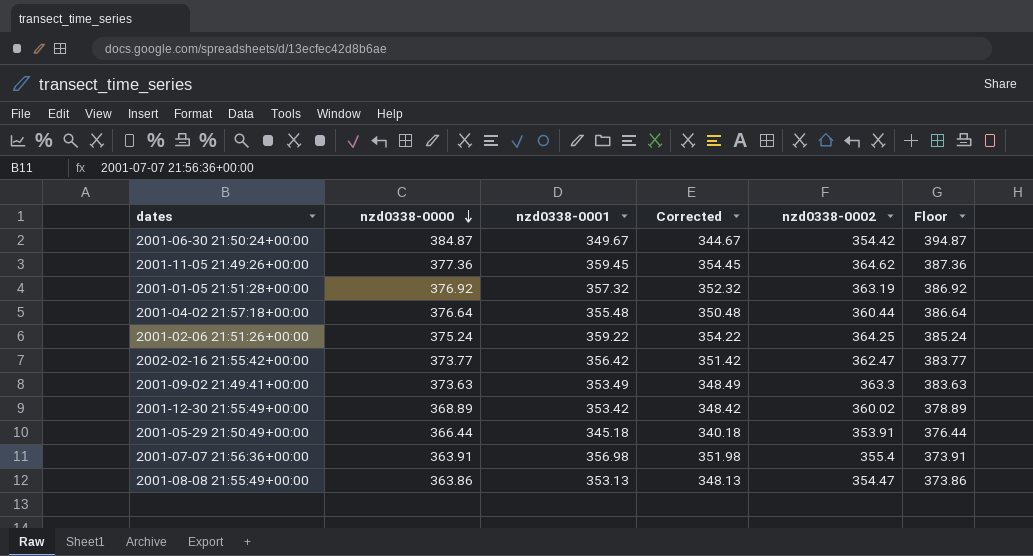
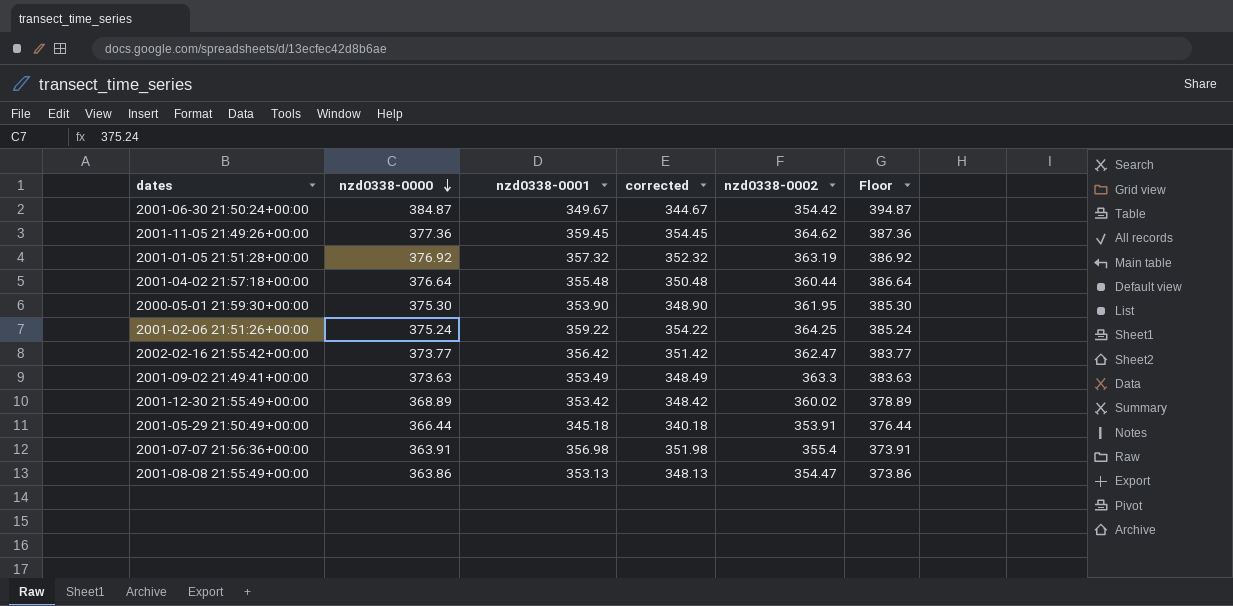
column name: Corrected -> corrected
row 2000-05-01 21:59:30+00:00: none -> 375.30 | 353.90 | 348.90 | 361.95 | 385.30

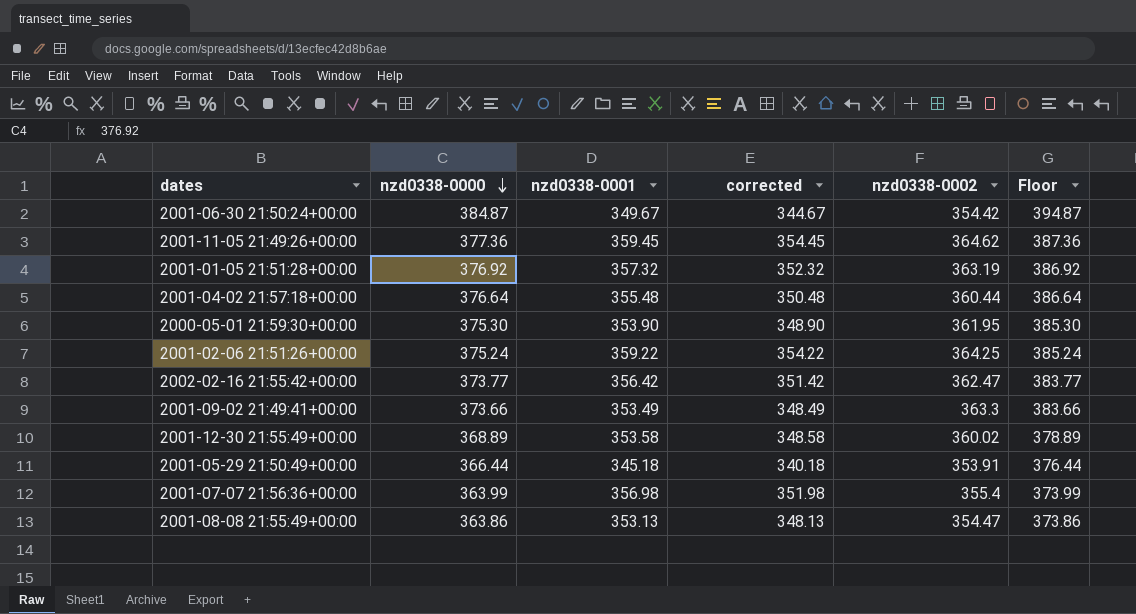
2001-09-02 21:49:41+00:00 | nzd0338-0000: 373.63 -> 373.66
2001-09-02 21:49:41+00:00 | Floor: 383.63 -> 383.66
2001-12-30 21:55:49+00:00 | nzd0338-0001: 353.42 -> 353.58
2001-12-30 21:55:49+00:00 | corrected: 348.42 -> 348.58
2001-07-07 21:56:36+00:00 | nzd0338-0000: 363.91 -> 363.99
2001-07-07 21:56:36+00:00 | Floor: 373.91 -> 373.99

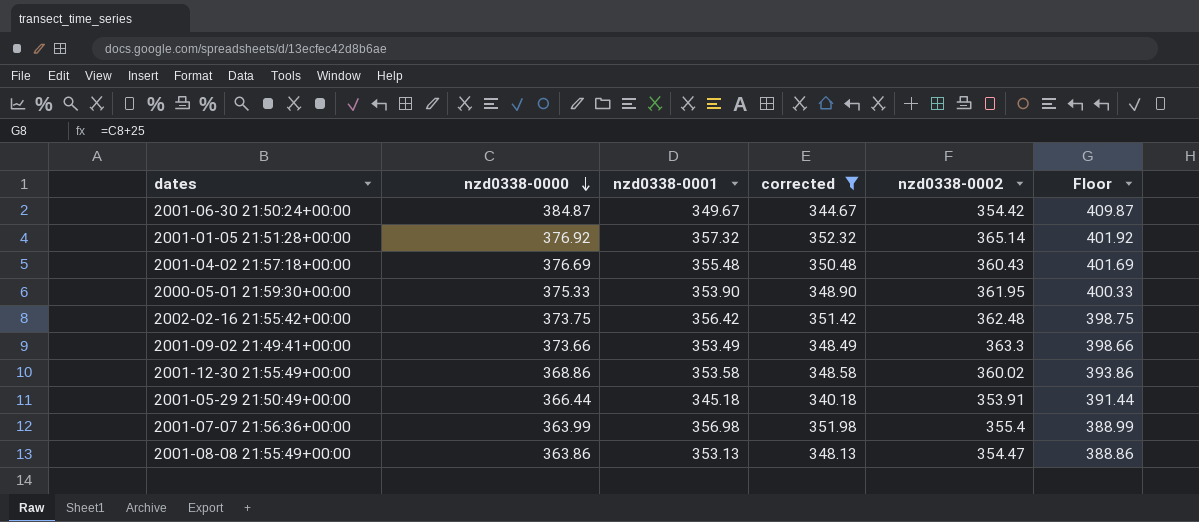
filter: none -> corrected <= 352.32
column Floor | formula: [nzd0338-0000] + 10 -> [nzd0338-0000] + 25
2001-01-05 21:51:28+00:00 | nzd0338-0002: 363.19 -> 365.14
2001-04-02 21:57:18+00:00 | nzd0338-0000: 376.64 -> 376.69
2001-04-02 21:57:18+00:00 | nzd0338-0002: 360.44 -> 360.43
2000-05-01 21:59:30+00:00 | nzd0338-0000: 375.30 -> 375.33
2002-02-16 21:55:42+00:00 | nzd0338-0000: 373.77 -> 373.75
2002-02-16 21:55:42+00:00 | nzd0338-0002: 362.47 -> 362.48
2001-12-30 21:55:49+00:00 | nzd0338-0000: 368.89 -> 368.86

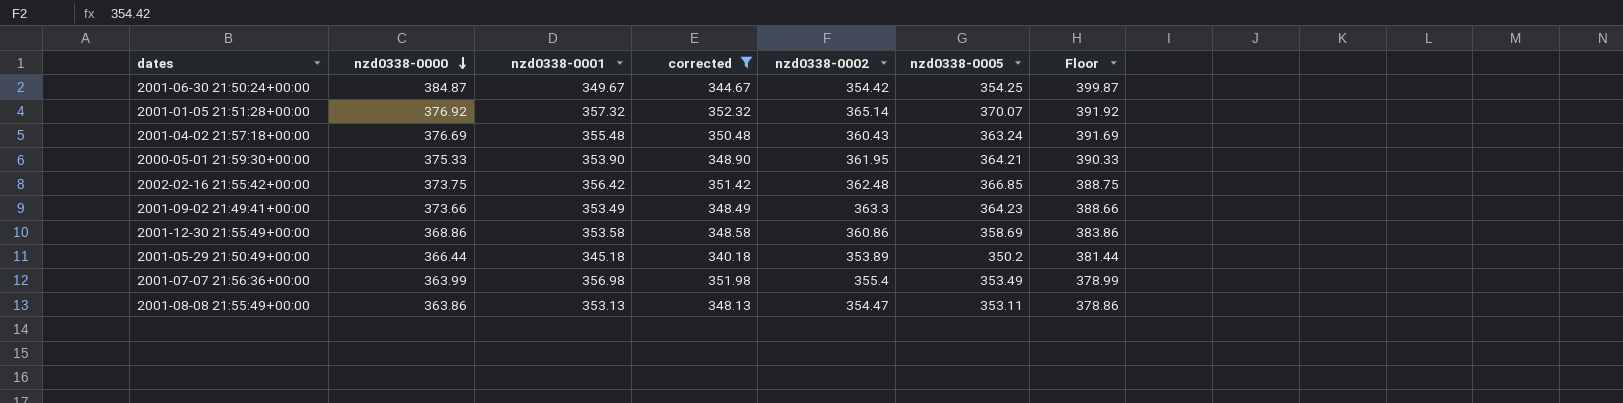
column nzd0338-0005 | position: none -> 6
column Floor | formula: [nzd0338-0000] + 25 -> [nzd0338-0000] + 15
2001-12-30 21:55:49+00:00 | nzd0338-0002: 360.02 -> 360.86
2001-05-29 21:50:49+00:00 | nzd0338-0002: 353.91 -> 353.89

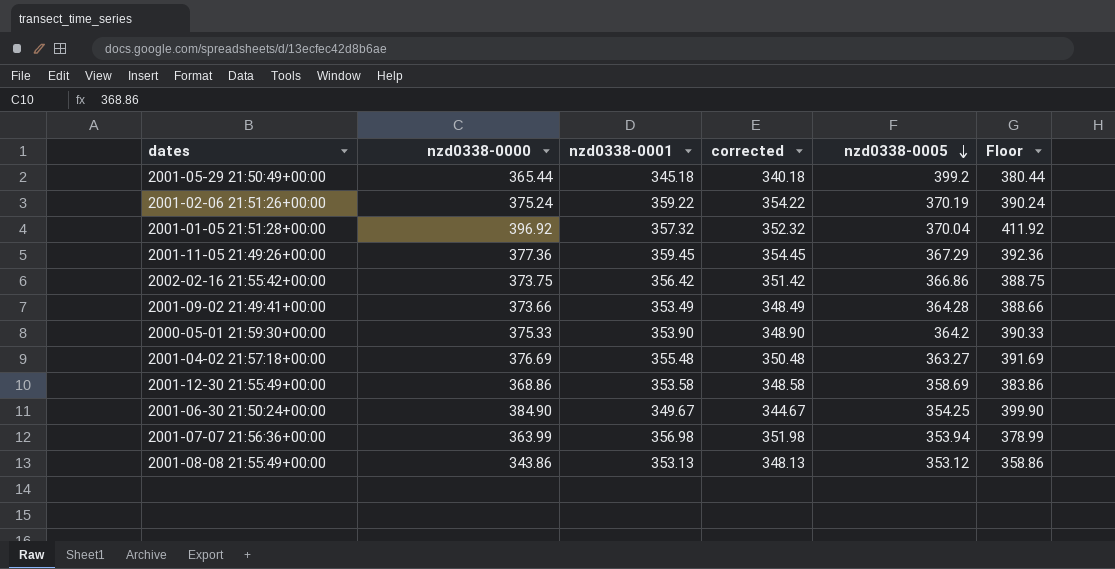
filter: corrected <= 352.32 -> none
row order: nzd0338-0000 descending -> nzd0338-0005 descending
column nzd0338-0002 | position: 5 -> none
2001-05-29 21:50:49+00:00 | nzd0338-0000: 366.44 -> 365.44
2001-05-29 21:50:49+00:00 | nzd0338-0005: 350.2 -> 399.2
2001-05-29 21:50:49+00:00 | Floor: 381.44 -> 380.44
2001-01-05 21:51:28+00:00 | nzd0338-0000: 376.92 -> 396.92
2001-01-05 21:51:28+00:00 | nzd0338-0005: 370.07 -> 370.04
2001-01-05 21:51:28+00:00 | Floor: 391.92 -> 411.92
2002-02-16 21:55:42+00:00 | nzd0338-0005: 366.85 -> 366.86
2001-09-02 21:49:41+00:00 | nzd0338-0005: 364.23 -> 364.28
2000-05-01 21:59:30+00:00 | nzd0338-0005: 364.21 -> 364.2
2001-04-02 21:57:18+00:00 | nzd0338-0005: 363.24 -> 363.27
2001-06-30 21:50:24+00:00 | nzd0338-0000: 384.87 -> 384.90
2001-06-30 21:50:24+00:00 | Floor: 399.87 -> 399.90
2001-07-07 21:56:36+00:00 | nzd0338-0005: 353.49 -> 353.94
2001-08-08 21:55:49+00:00 | nzd0338-0000: 363.86 -> 343.86
2001-08-08 21:55:49+00:00 | nzd0338-0005: 353.11 -> 353.12
2001-08-08 21:55:49+00:00 | Floor: 378.86 -> 358.86

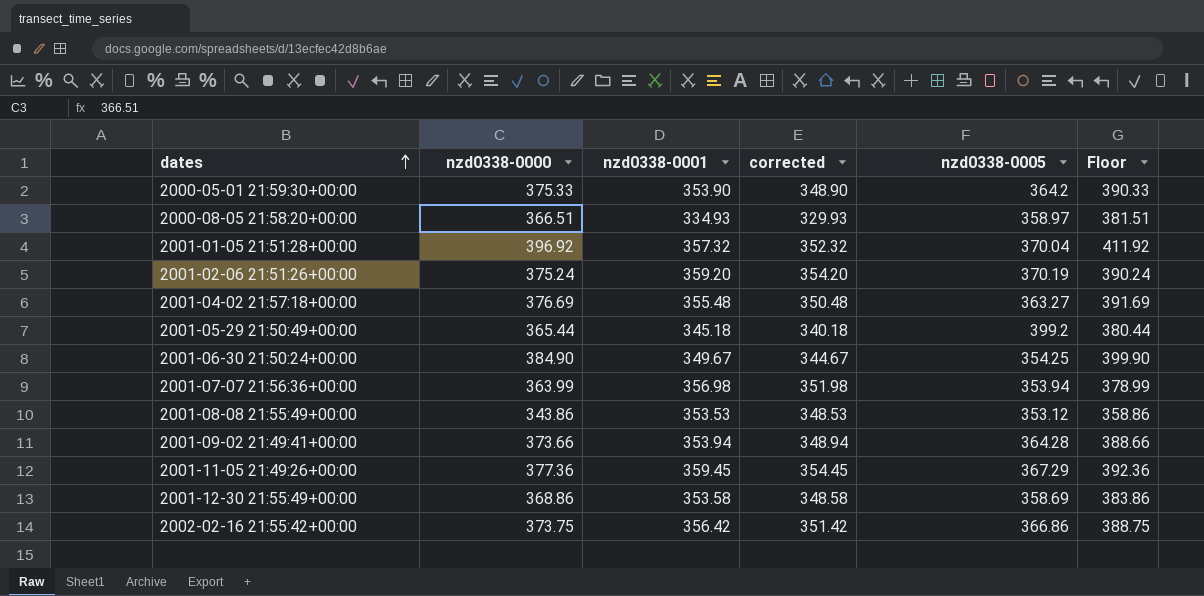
row order: nzd0338-0005 descending -> dates ascending
row 2000-08-05 21:58:20+00:00: none -> 366.51 | 334.93 | 329.93 | 358.97 | 381.51
2001-02-06 21:51:26+00:00 | nzd0338-0001: 359.22 -> 359.20
2001-02-06 21:51:26+00:00 | corrected: 354.22 -> 354.20
2001-08-08 21:55:49+00:00 | nzd0338-0001: 353.13 -> 353.53
2001-08-08 21:55:49+00:00 | corrected: 348.13 -> 348.53
2001-09-02 21:49:41+00:00 | nzd0338-0001: 353.49 -> 353.94
2001-09-02 21:49:41+00:00 | corrected: 348.49 -> 348.94

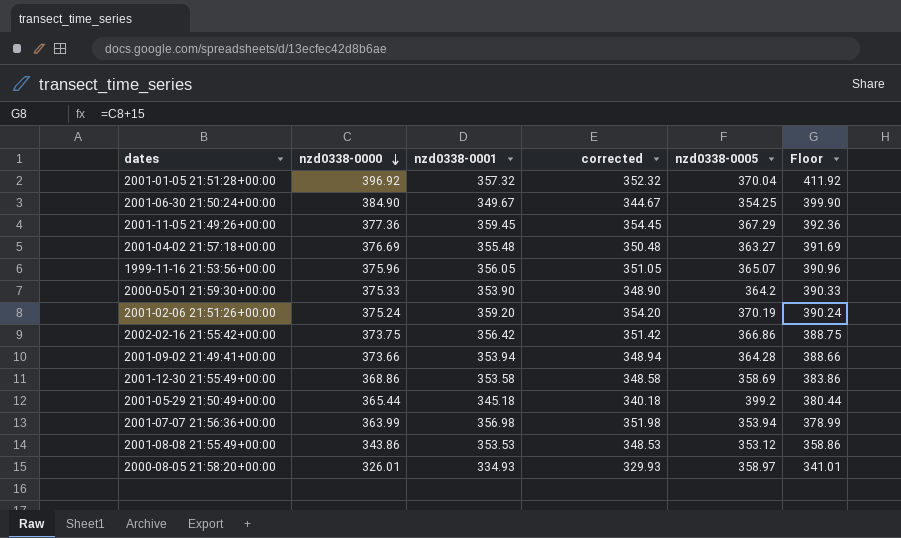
row order: dates ascending -> nzd0338-0000 descending
row 1999-11-16 21:53:56+00:00: none -> 375.96 | 356.05 | 351.05 | 365.07 | 390.96
2000-08-05 21:58:20+00:00 | nzd0338-0000: 366.51 -> 326.01
2000-08-05 21:58:20+00:00 | Floor: 381.51 -> 341.01

